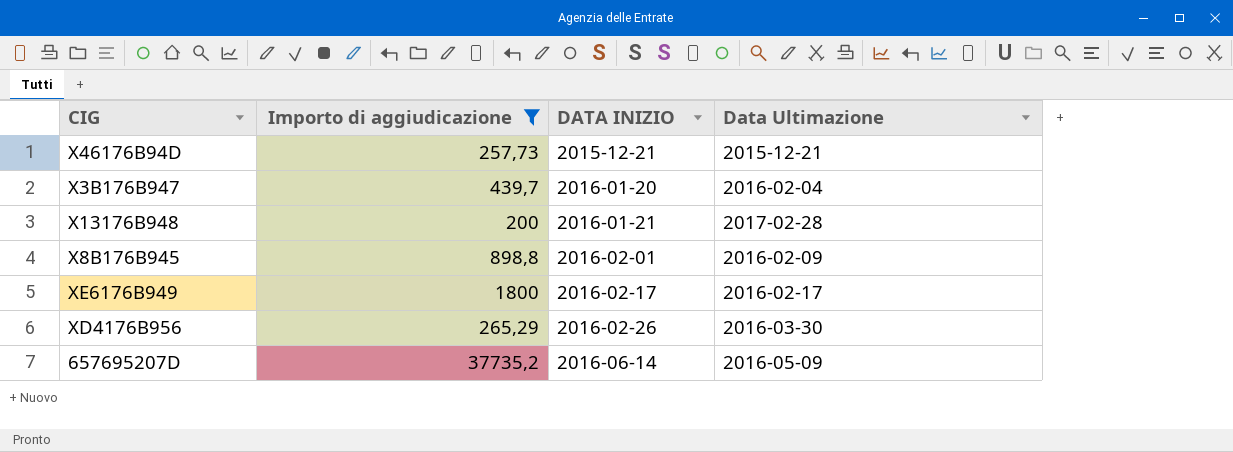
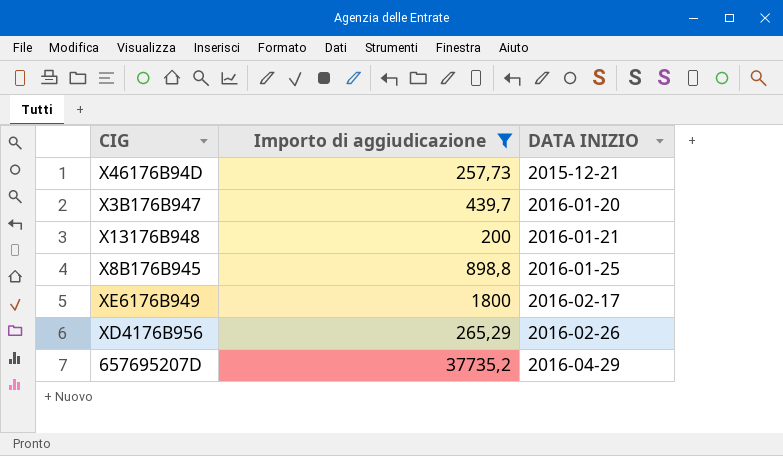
column Data Ultimazione | position: 4 -> none
X8B176B945 | DATA INIZIO: 2016-02-01 -> 2016-01-25
657695207D | DATA INIZIO: 2016-06-14 -> 2016-04-29

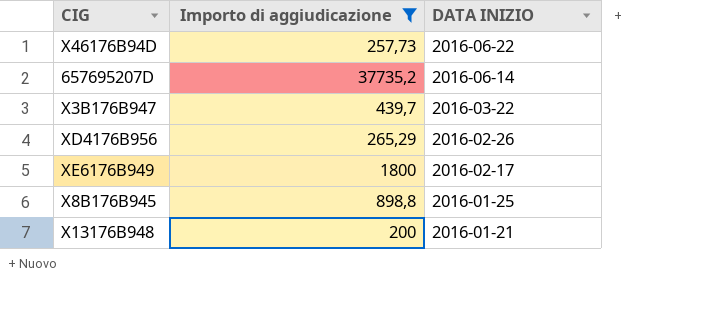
row order: DATA INIZIO ascending -> DATA INIZIO descending
X46176B94D | DATA INIZIO: 2015-12-21 -> 2016-06-22
657695207D | DATA INIZIO: 2016-04-29 -> 2016-06-14
X3B176B947 | DATA INIZIO: 2016-01-20 -> 2016-03-22

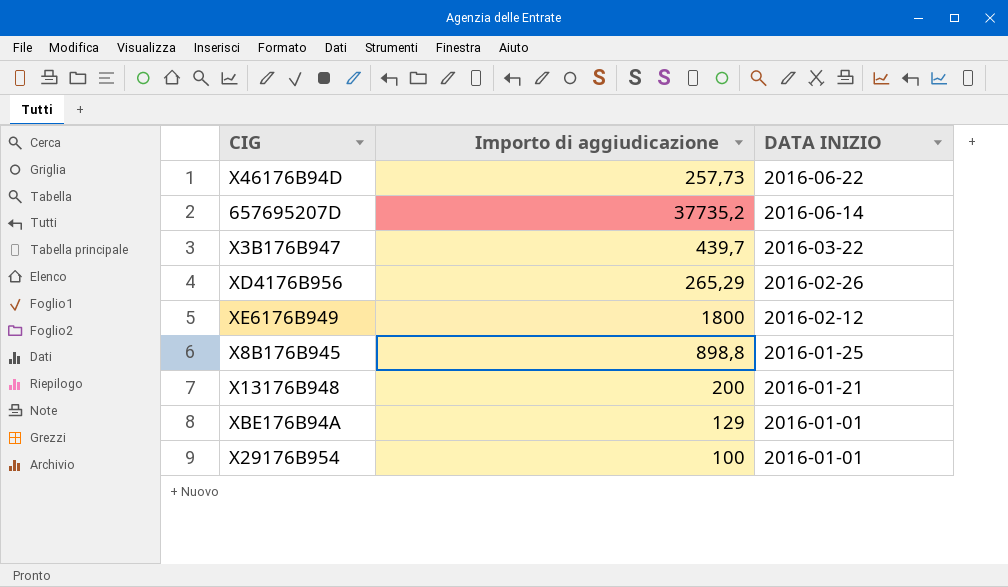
filter: Importo di aggiudicazione >= 200 -> none
XE6176B949 | DATA INIZIO: 2016-02-17 -> 2016-02-12

